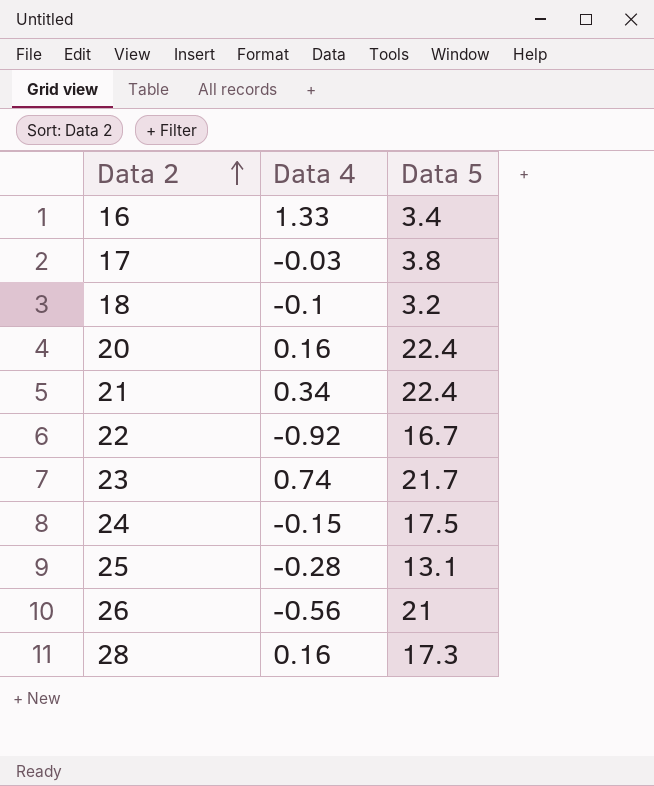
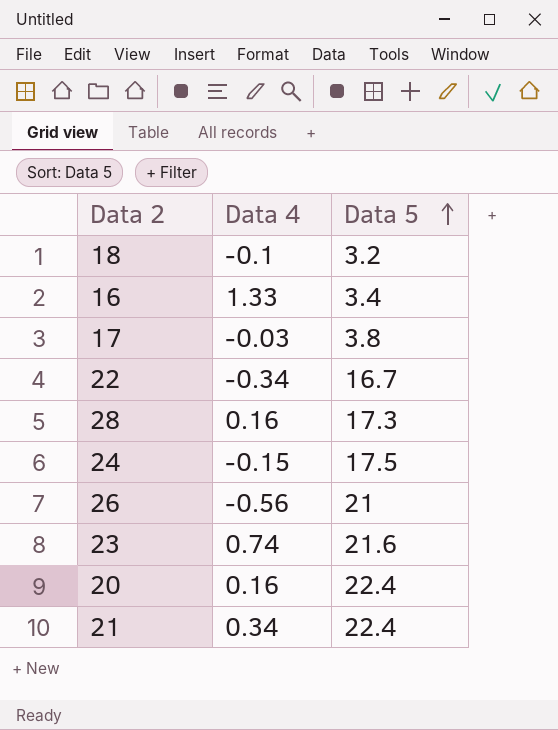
row order: Data 2 ascending -> Data 5 ascending
row 25: -0.28 | 13.1 -> none
22 | Data 4: -0.92 -> -0.34
23 | Data 5: 21.7 -> 21.6

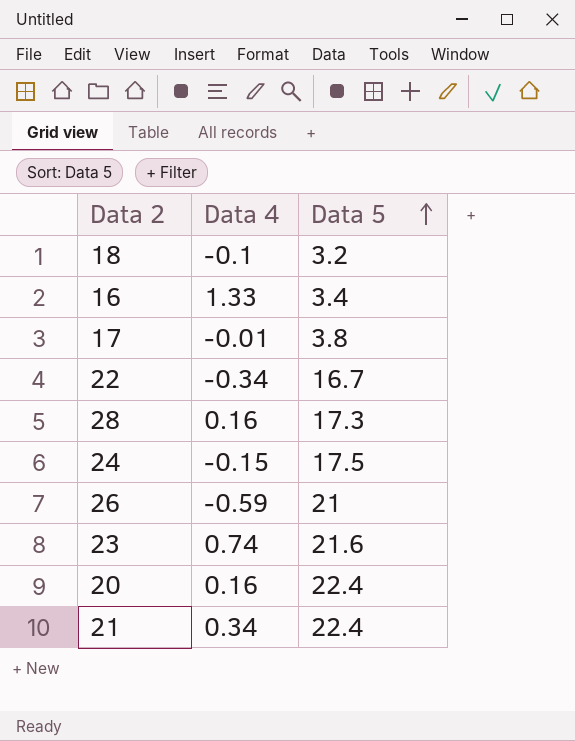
17 | Data 4: -0.03 -> -0.01
26 | Data 4: -0.56 -> -0.59

